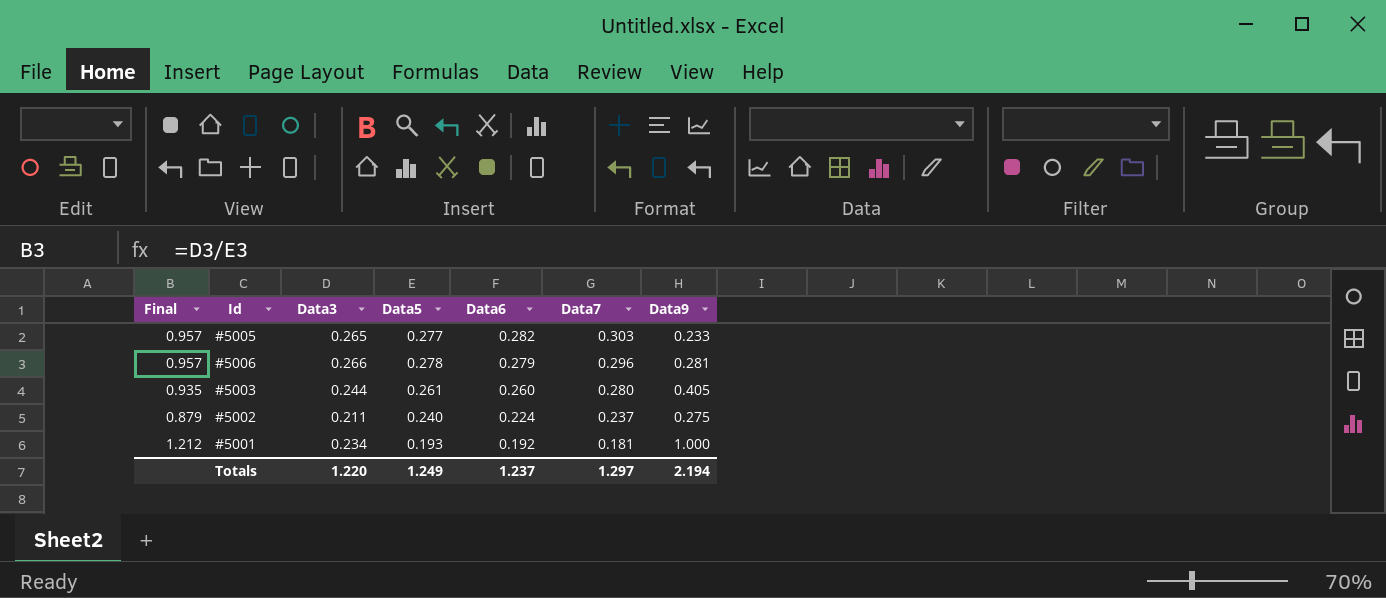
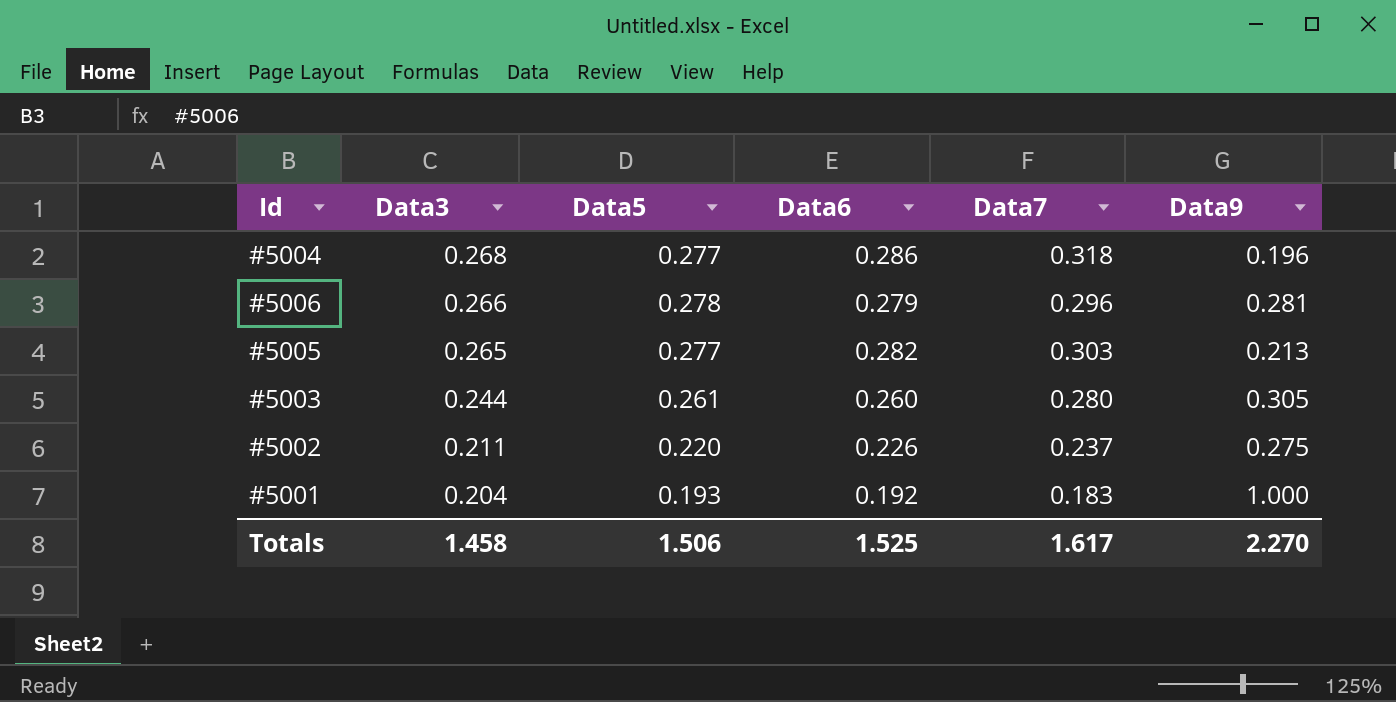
row order: Data6 descending -> Data3 descending
column Final | formula: [Data3] / [Data5] -> none
row #5004: none -> 0.268 | 0.277 | 0.286 | 0.318 | 0.196
#5005 | Data9: 0.233 -> 0.213
#5003 | Data9: 0.405 -> 0.305
#5002 | Data5: 0.240 -> 0.220
#5002 | Data6: 0.224 -> 0.226
#5001 | Data3: 0.234 -> 0.204
#5001 | Data7: 0.181 -> 0.183
Totals | Data3: 1.220 -> 1.458
Totals | Data5: 1.249 -> 1.506
Totals | Data6: 1.237 -> 1.525
Totals | Data7: 1.297 -> 1.617
Totals | Data9: 2.194 -> 2.270

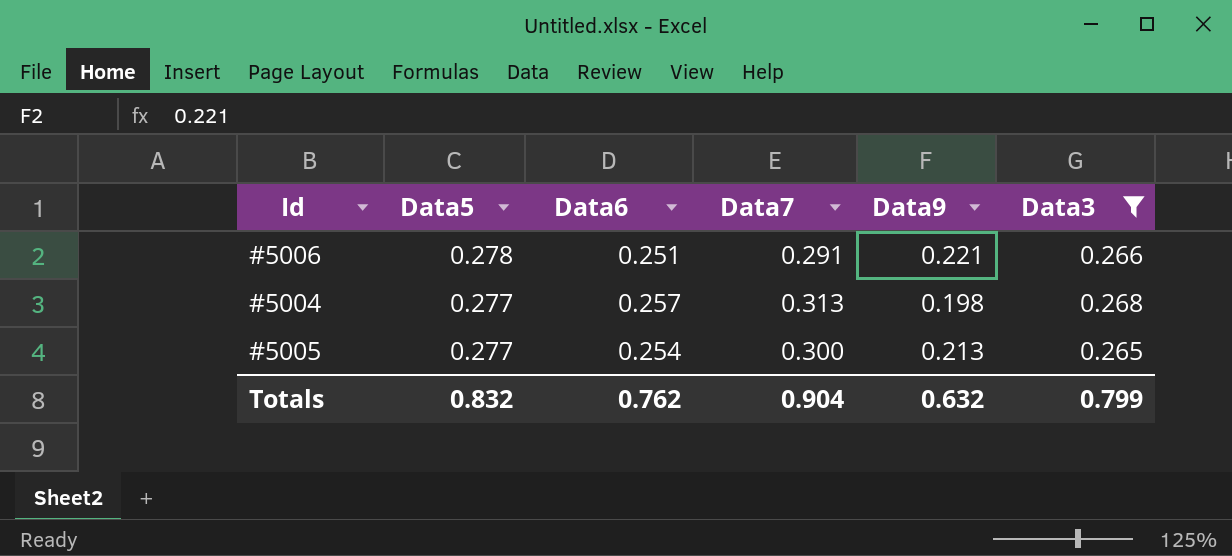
filter: none -> Data3 >= 0.265
row order: Data3 descending -> Data5 descending
column Data3 | position: 2 -> 6
#5006 | Data6: 0.279 -> 0.251
#5006 | Data7: 0.296 -> 0.291
#5006 | Data9: 0.281 -> 0.221
#5004 | Data6: 0.286 -> 0.257
#5004 | Data7: 0.318 -> 0.313
#5004 | Data9: 0.196 -> 0.198
#5005 | Data6: 0.282 -> 0.254
#5005 | Data7: 0.303 -> 0.300
Totals | Data5: 1.506 -> 0.832
Totals | Data6: 1.525 -> 0.762
Totals | Data7: 1.617 -> 0.904
Totals | Data9: 2.270 -> 0.632
Totals | Data3: 1.458 -> 0.799

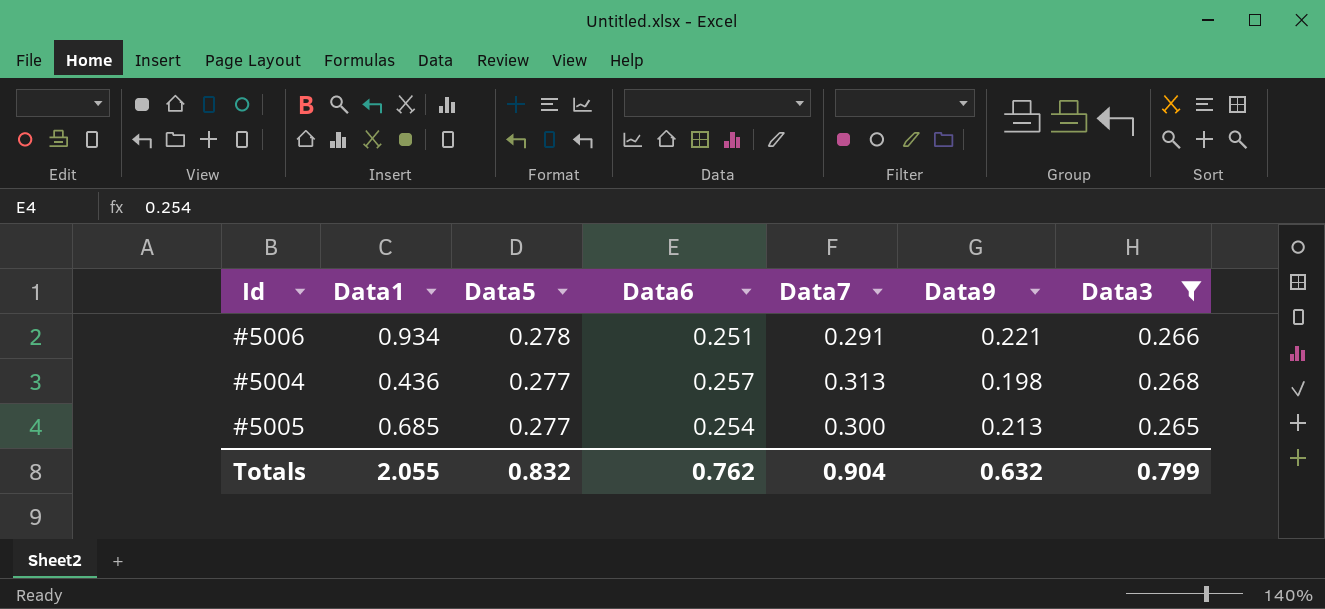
column Data1 | position: none -> 2

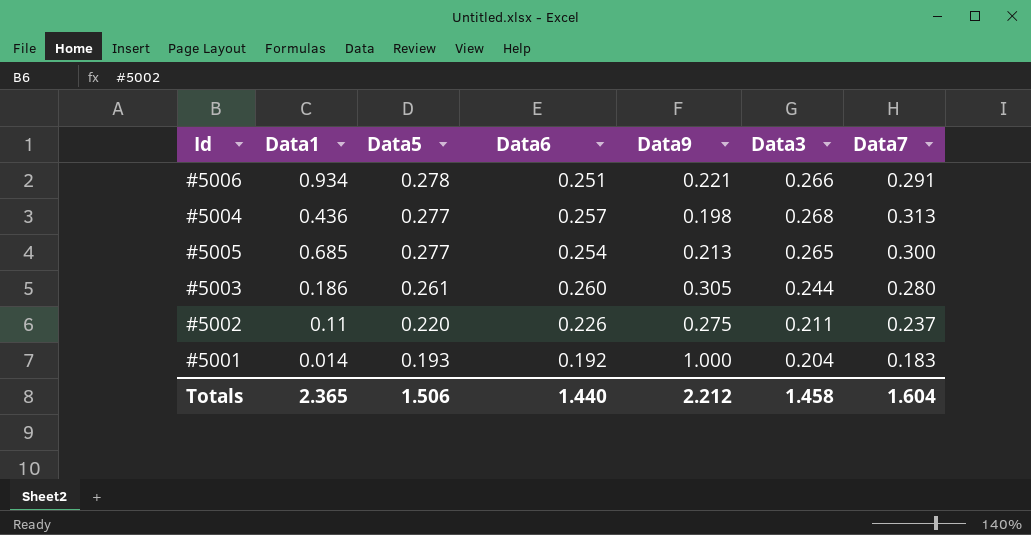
filter: Data3 >= 0.265 -> none
column Data7 | position: 5 -> 7
Totals | Data1: 2.055 -> 2.365
Totals | Data5: 0.832 -> 1.506
Totals | Data6: 0.762 -> 1.440
Totals | Data9: 0.632 -> 2.212
Totals | Data3: 0.799 -> 1.458
Totals | Data7: 0.904 -> 1.604

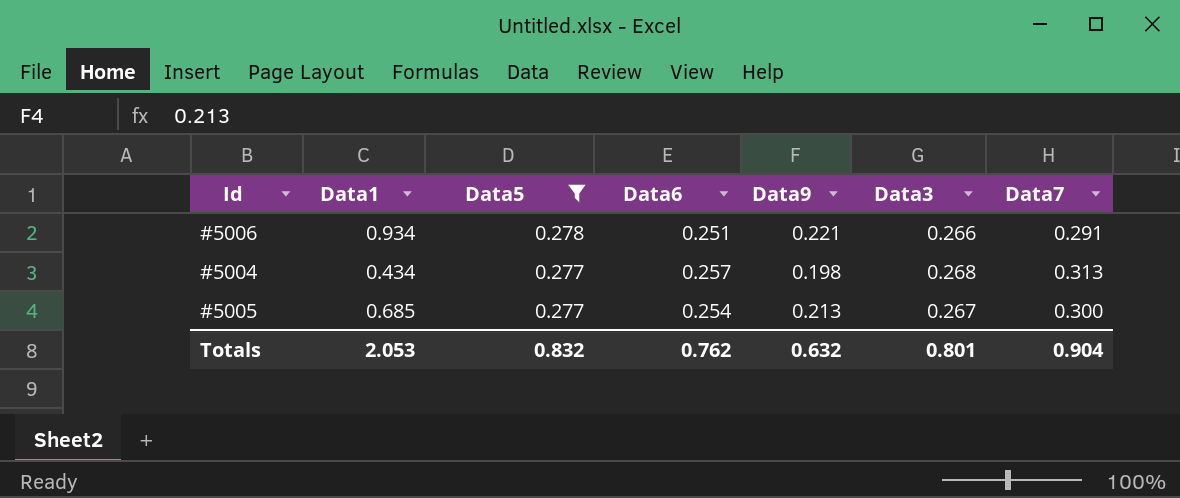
filter: none -> Data5 >= 0.277
#5004 | Data1: 0.436 -> 0.434
#5005 | Data3: 0.265 -> 0.267
Totals | Data1: 2.365 -> 2.053
Totals | Data5: 1.506 -> 0.832
Totals | Data6: 1.440 -> 0.762
Totals | Data9: 2.212 -> 0.632
Totals | Data3: 1.458 -> 0.801
Totals | Data7: 1.604 -> 0.904

